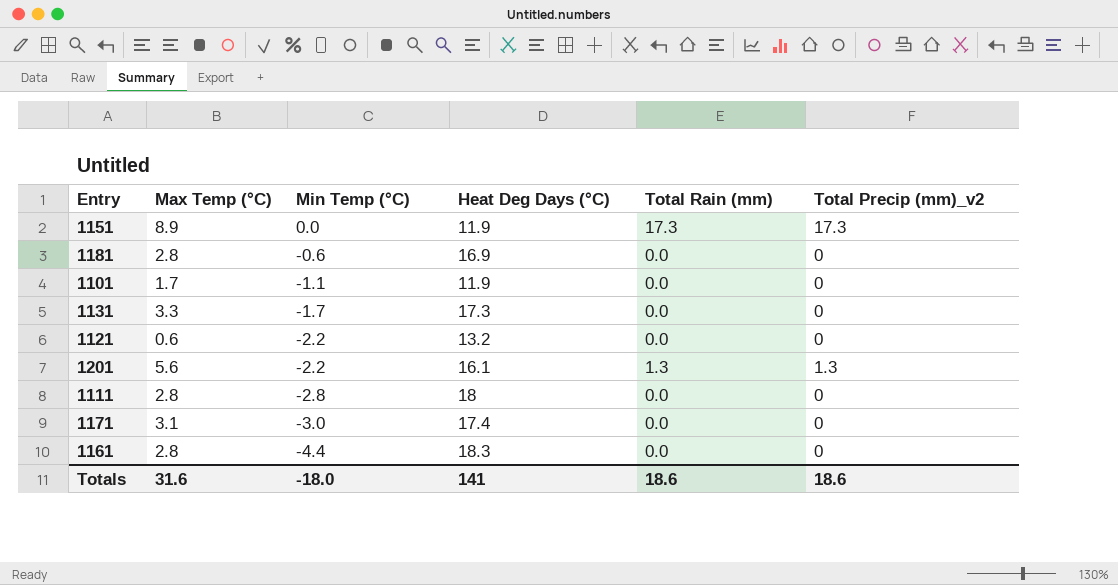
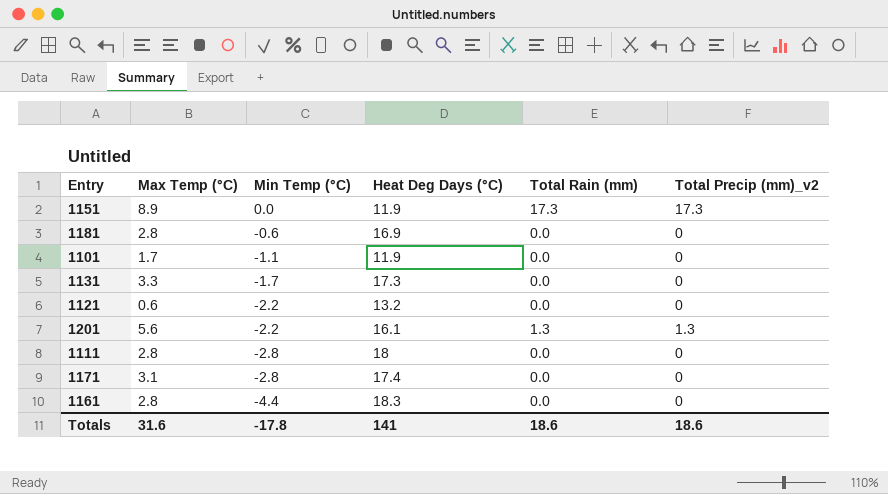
1171 | Min Temp (°C): -3.0 -> -2.8
Totals | Min Temp (°C): -18.0 -> -17.8

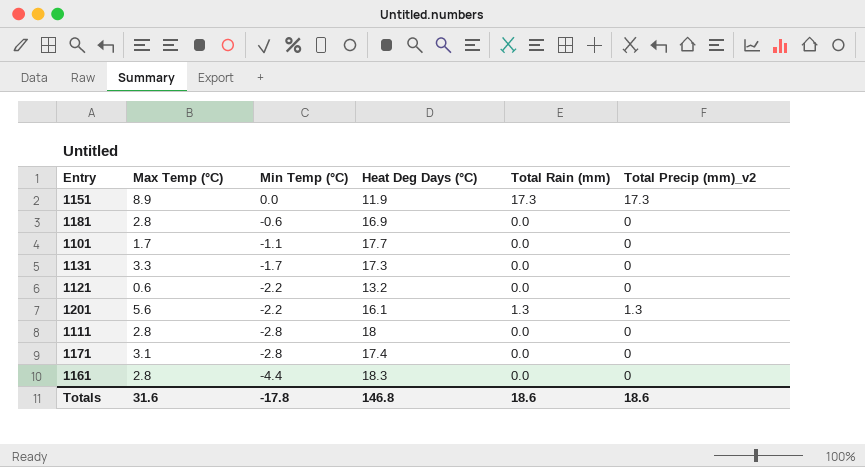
1101 | Heat Deg Days (°C): 11.9 -> 17.7
Totals | Heat Deg Days (°C): 141 -> 146.8

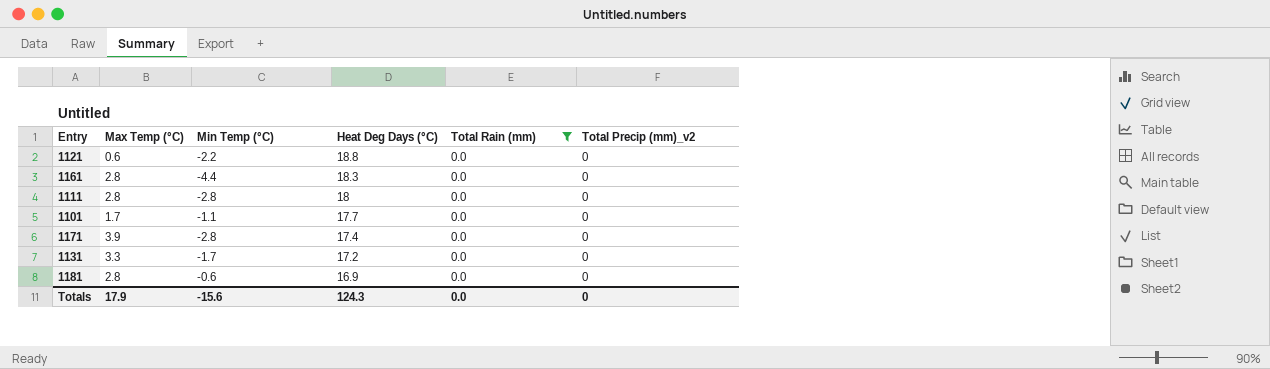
filter: none -> Total Rain (mm) = 0.0
row order: Min Temp (°C) descending -> Heat Deg Days (°C) descending
1121 | Heat Deg Days (°C): 13.2 -> 18.8
1171 | Max Temp (°C): 3.1 -> 3.9
1131 | Heat Deg Days (°C): 17.3 -> 17.2
Totals | Max Temp (°C): 31.6 -> 17.9
Totals | Min Temp (°C): -17.8 -> -15.6
Totals | Heat Deg Days (°C): 146.8 -> 124.3
Totals | Total Rain (mm): 18.6 -> 0.0
Totals | Total Precip (mm)_v2: 18.6 -> 0

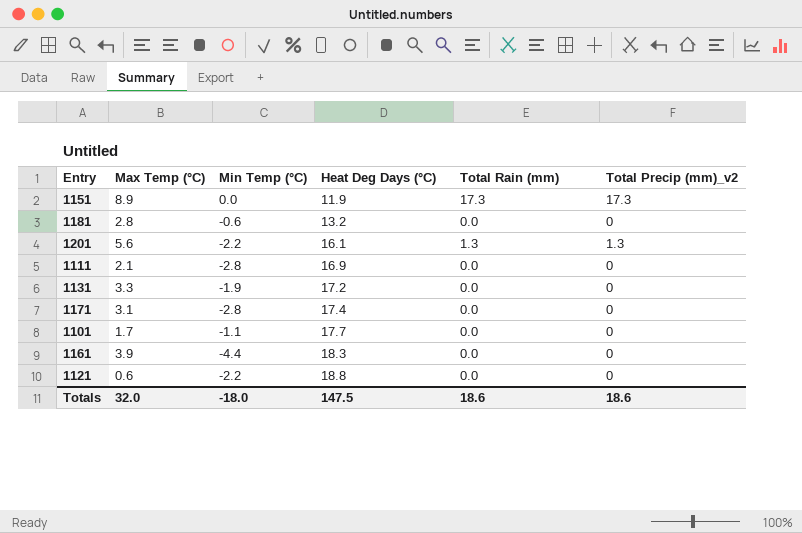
filter: Total Rain (mm) = 0.0 -> none
row order: Heat Deg Days (°C) descending -> Heat Deg Days (°C) ascending
1181 | Heat Deg Days (°C): 16.9 -> 13.2
1111 | Max Temp (°C): 2.8 -> 2.1
1111 | Heat Deg Days (°C): 18 -> 16.9
1131 | Min Temp (°C): -1.7 -> -1.9
1171 | Max Temp (°C): 3.9 -> 3.1
1161 | Max Temp (°C): 2.8 -> 3.9
Totals | Max Temp (°C): 17.9 -> 32.0
Totals | Min Temp (°C): -15.6 -> -18.0
Totals | Heat Deg Days (°C): 124.3 -> 147.5
Totals | Total Rain (mm): 0.0 -> 18.6
Totals | Total Precip (mm)_v2: 0 -> 18.6

